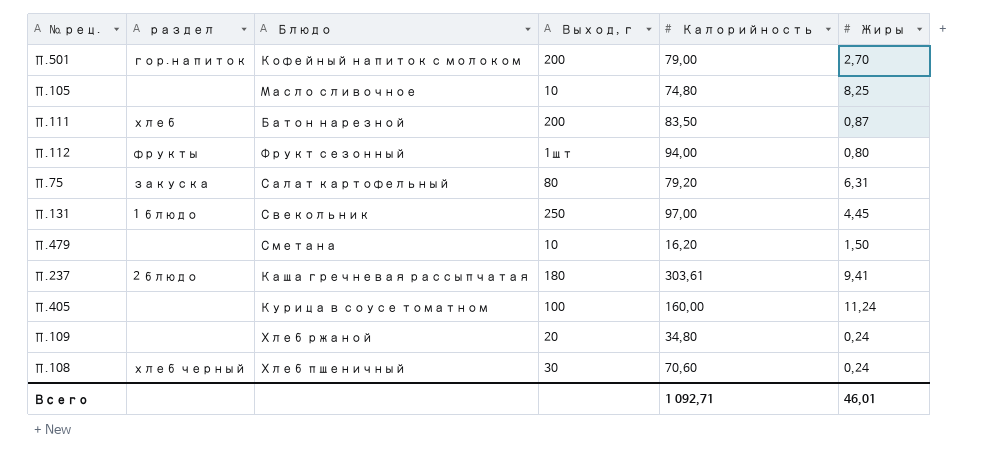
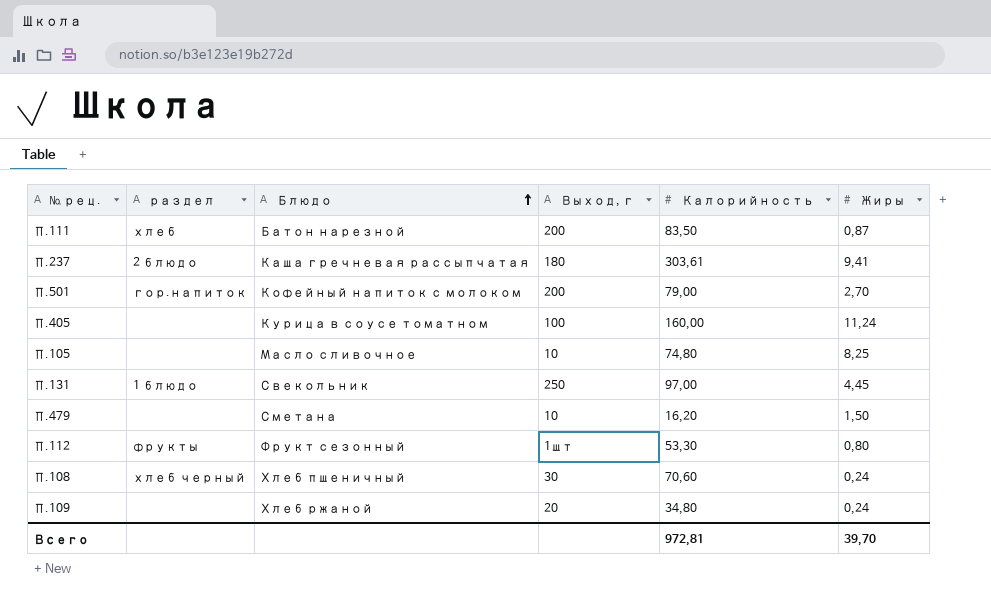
row order: none -> Блюдо ascending
row П.75: закуска | Салат картофельный | 80 | 79,20 | 6,31 -> none
П.112 | Калорийность: 94,00 -> 53,30
Всего | Калорийность: 1 092,71 -> 972,81
Всего | Жиры: 46,01 -> 39,70

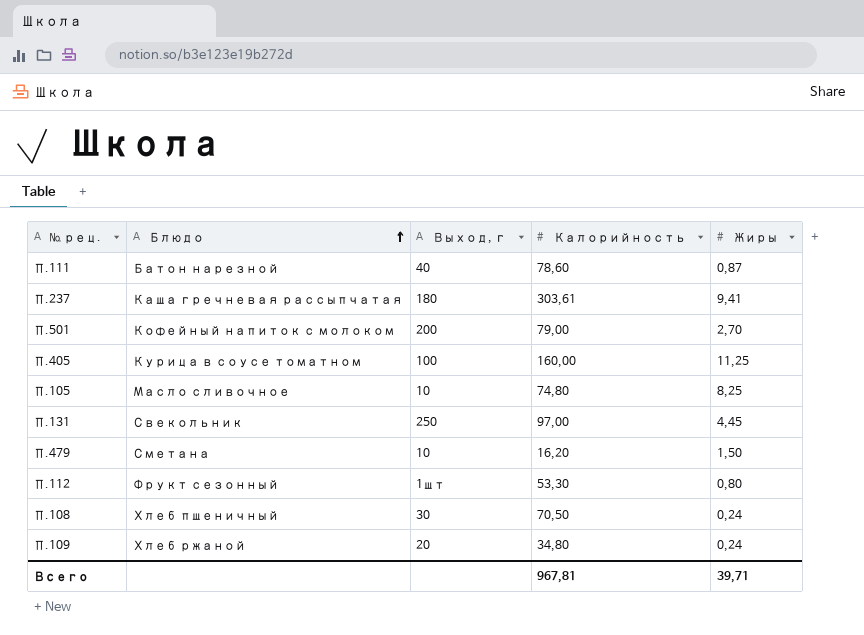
column раздел | position: 2 -> none
П.111 | Выход, г: 200 -> 40
П.111 | Калорийность: 83,50 -> 78,60
П.405 | Жиры: 11,24 -> 11,25
П.108 | Калорийность: 70,60 -> 70,50
Всего | Калорийность: 972,81 -> 967,81
Всего | Жиры: 39,70 -> 39,71

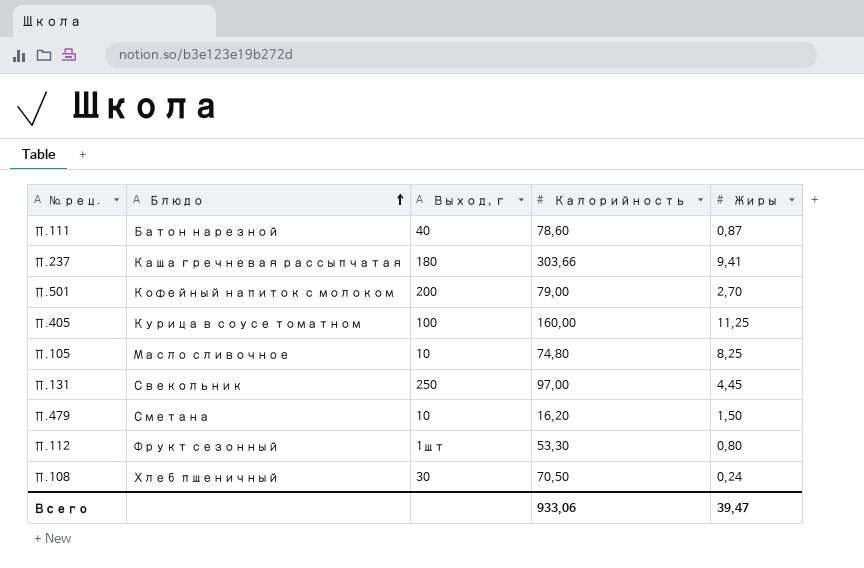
row П.109: Хлеб ржаной | 20 | 34,80 | 0,24 -> none
П.237 | Калорийность: 303,61 -> 303,66
Всего | Калорийность: 967,81 -> 933,06
Всего | Жиры: 39,71 -> 39,47

